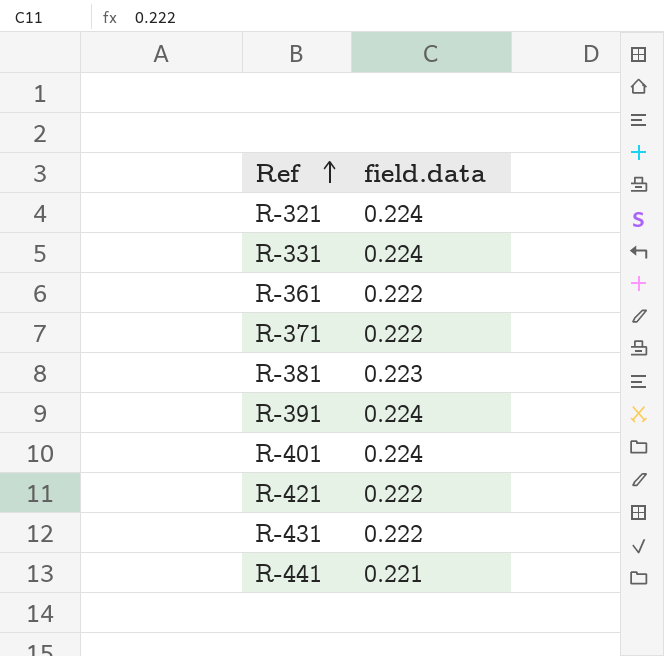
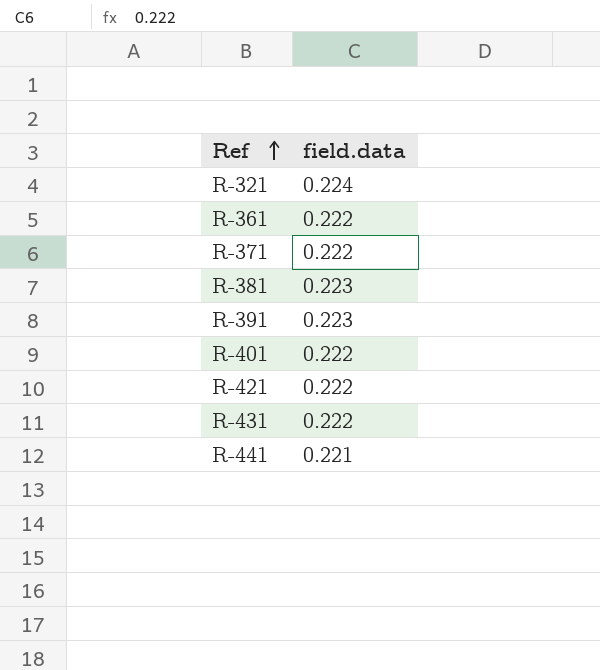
row R-331: 0.224 -> none
R-391 | field.data: 0.224 -> 0.223
R-401 | field.data: 0.224 -> 0.222

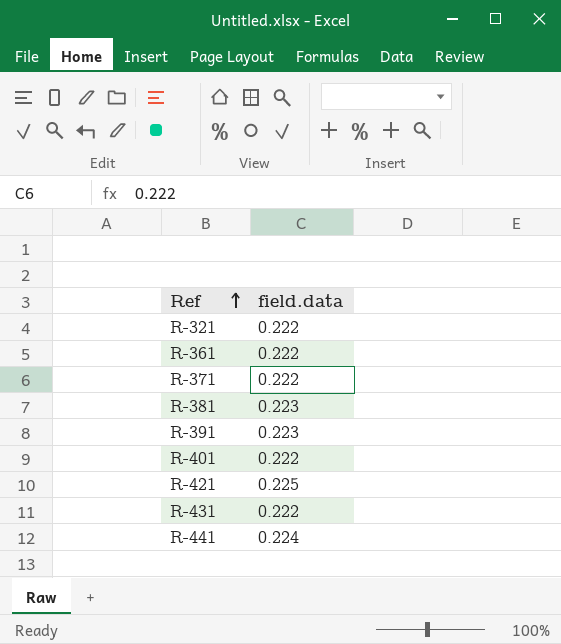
R-321 | field.data: 0.224 -> 0.222
R-421 | field.data: 0.222 -> 0.225
R-441 | field.data: 0.221 -> 0.224

